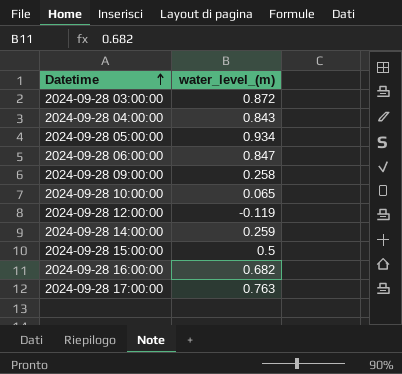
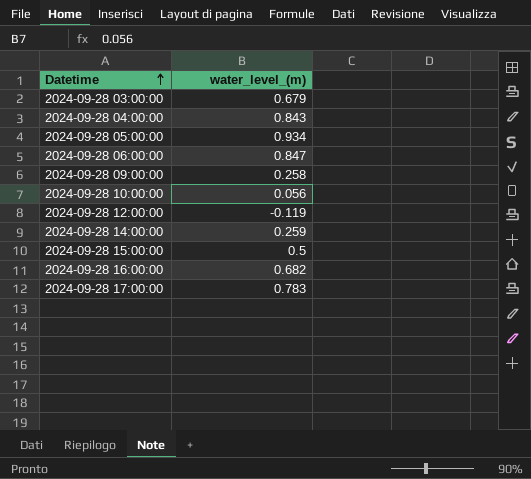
2024-09-28 03:00:00 | water_level_(m): 0.872 -> 0.679
2024-09-28 10:00:00 | water_level_(m): 0.065 -> 0.056
2024-09-28 17:00:00 | water_level_(m): 0.763 -> 0.783

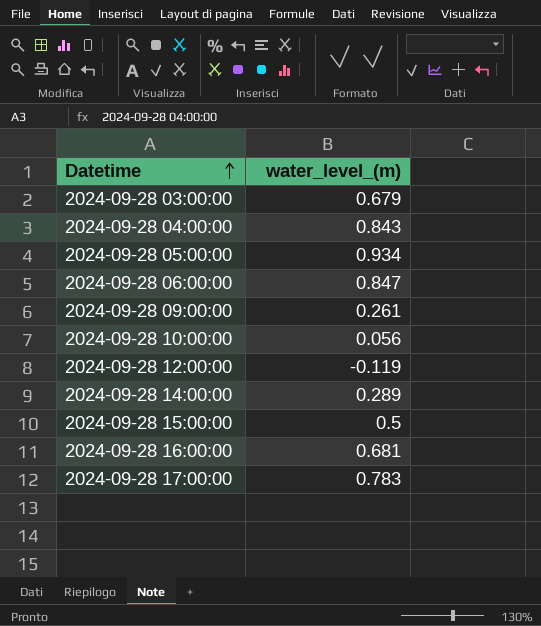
2024-09-28 09:00:00 | water_level_(m): 0.258 -> 0.261
2024-09-28 14:00:00 | water_level_(m): 0.259 -> 0.289
2024-09-28 16:00:00 | water_level_(m): 0.682 -> 0.681

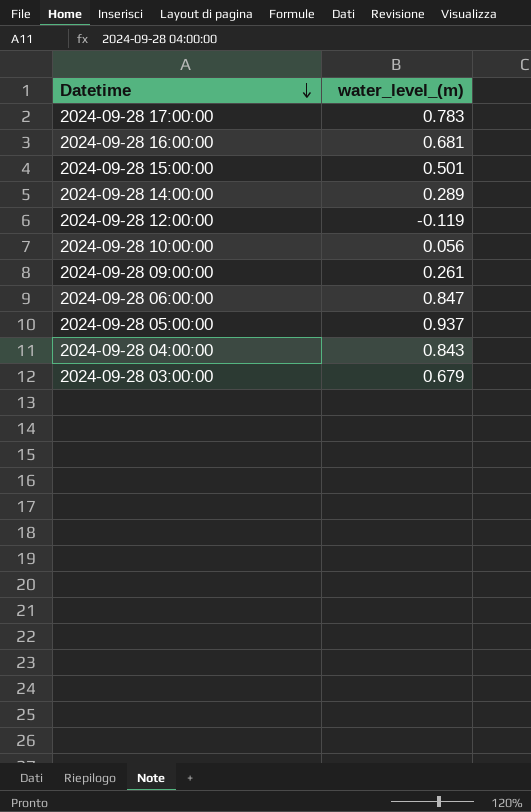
row order: Datetime ascending -> Datetime descending
2024-09-28 15:00:00 | water_level_(m): 0.5 -> 0.501
2024-09-28 05:00:00 | water_level_(m): 0.934 -> 0.937

